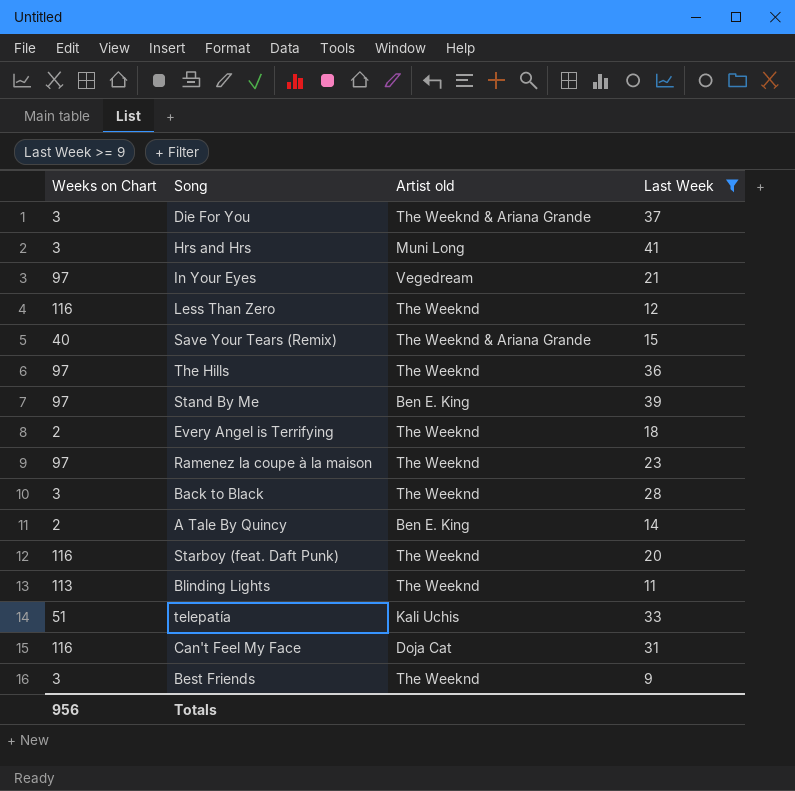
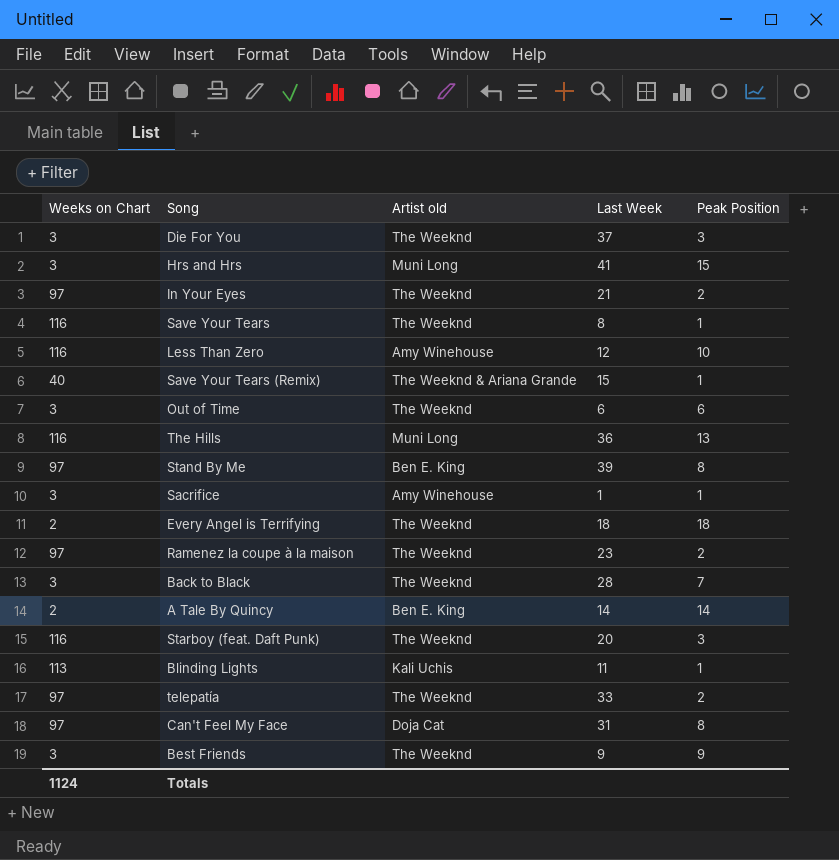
filter: Last Week >= 9 -> none
column Peak Position | position: none -> 5
Die For You | Artist old: The Weeknd & Ariana Grande -> The Weeknd
In Your Eyes | Artist old: Vegedream -> The Weeknd
Less Than Zero | Artist old: The Weeknd -> Amy Winehouse
The Hills | Weeks on Chart: 97 -> 116
The Hills | Artist old: The Weeknd -> Muni Long
Blinding Lights | Artist old: The Weeknd -> Kali Uchis
telepatía | Weeks on Chart: 51 -> 97
telepatía | Artist old: Kali Uchis -> The Weeknd
Can't Feel My Face | Weeks on Chart: 116 -> 97
Totals | Weeks on Chart: 956 -> 1124

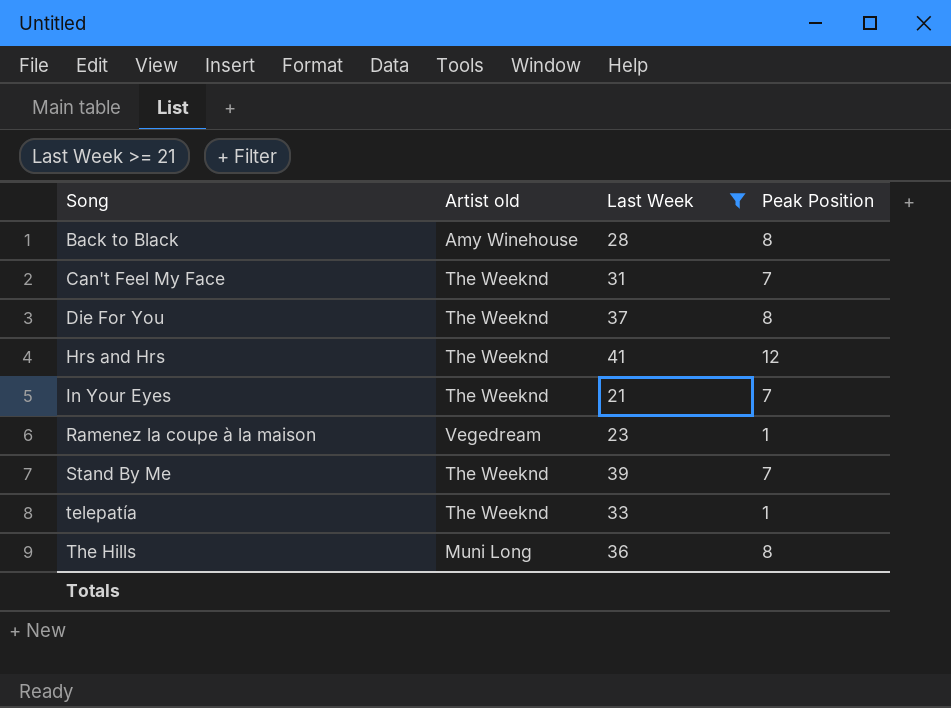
filter: none -> Last Week >= 21
row order: none -> Song ascending
column Weeks on Chart | position: 1 -> none
Back to Black | Artist old: The Weeknd -> Amy Winehouse
Back to Black | Peak Position: 7 -> 8
Can't Feel My Face | Artist old: Doja Cat -> The Weeknd
Can't Feel My Face | Peak Position: 8 -> 7
Die For You | Peak Position: 3 -> 8
Hrs and Hrs | Artist old: Muni Long -> The Weeknd
Hrs and Hrs | Peak Position: 15 -> 12
In Your Eyes | Peak Position: 2 -> 7
Ramenez la coupe à la maison | Artist old: The Weeknd -> Vegedream
Ramenez la coupe à la maison | Peak Position: 2 -> 1
Stand By Me | Artist old: Ben E. King -> The Weeknd
Stand By Me | Peak Position: 8 -> 7
telepatía | Peak Position: 2 -> 1
The Hills | Peak Position: 13 -> 8

